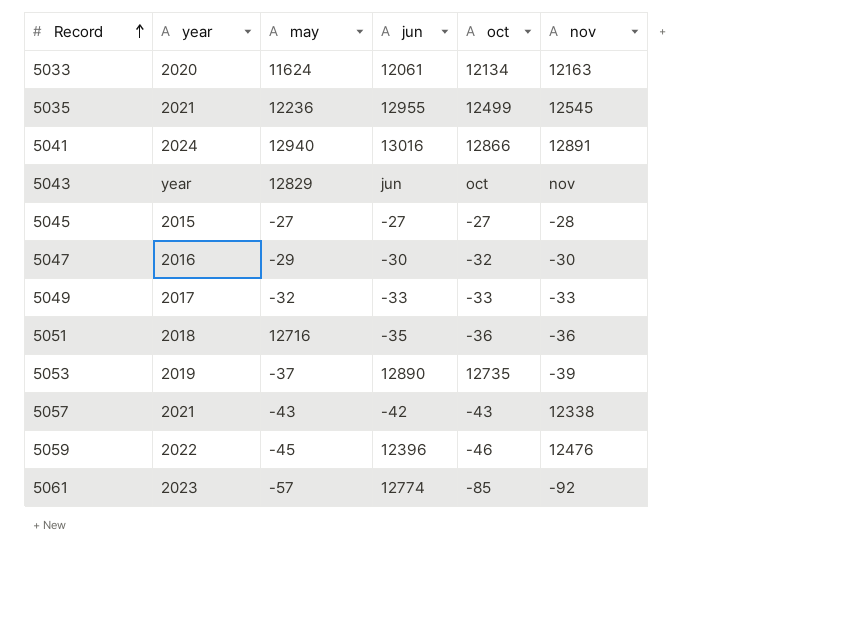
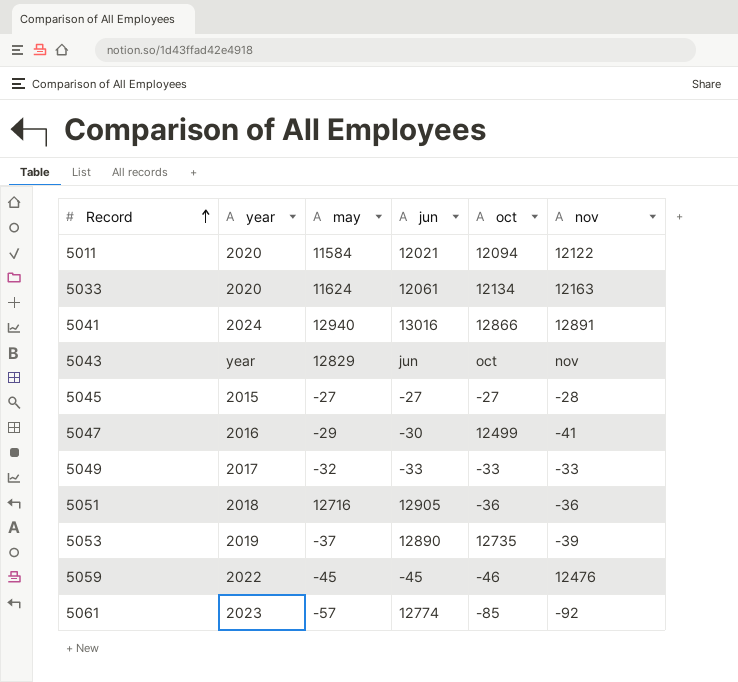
row 5035: 2021 | 12236 | 12955 | 12499 | 12545 -> none
row 5057: 2021 | -43 | -42 | -43 | 12338 -> none
row 5011: none -> 2020 | 11584 | 12021 | 12094 | 12122
5047 | oct: -32 -> 12499
5047 | nov: -30 -> -41
5051 | jun: -35 -> 12905
5059 | jun: 12396 -> -45

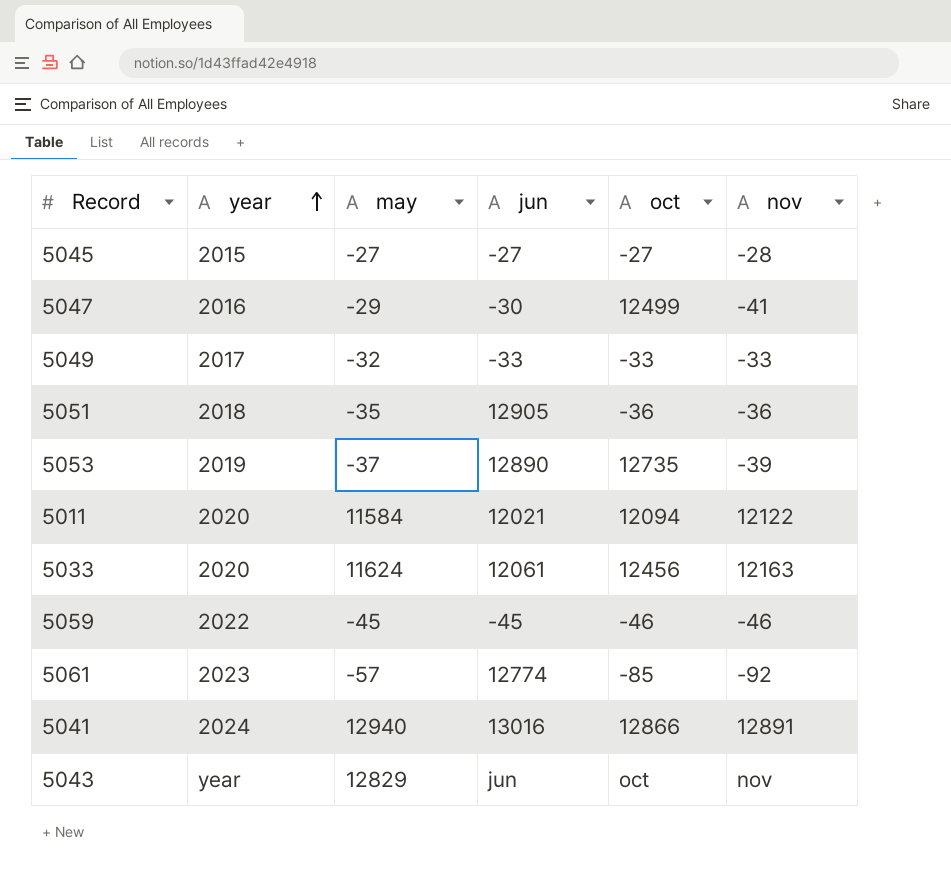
row order: Record ascending -> year ascending
5051 | may: 12716 -> -35
5033 | oct: 12134 -> 12456
5059 | nov: 12476 -> -46

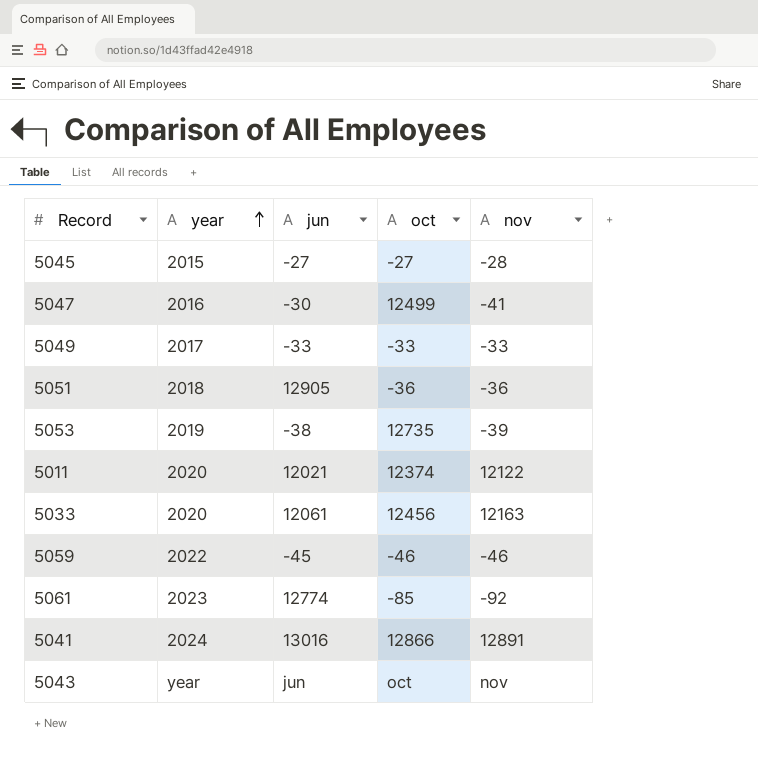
column may | position: 3 -> none
5053 | jun: 12890 -> -38
5011 | oct: 12094 -> 12374

